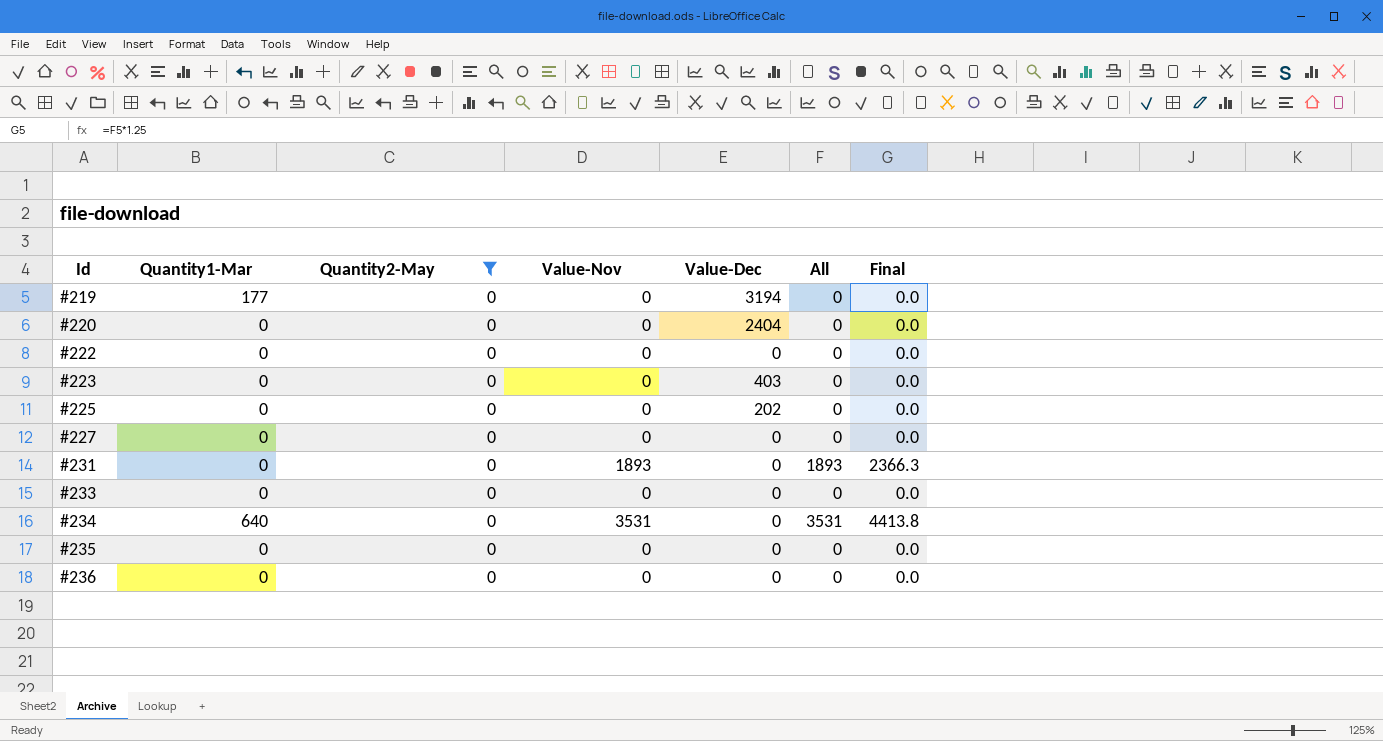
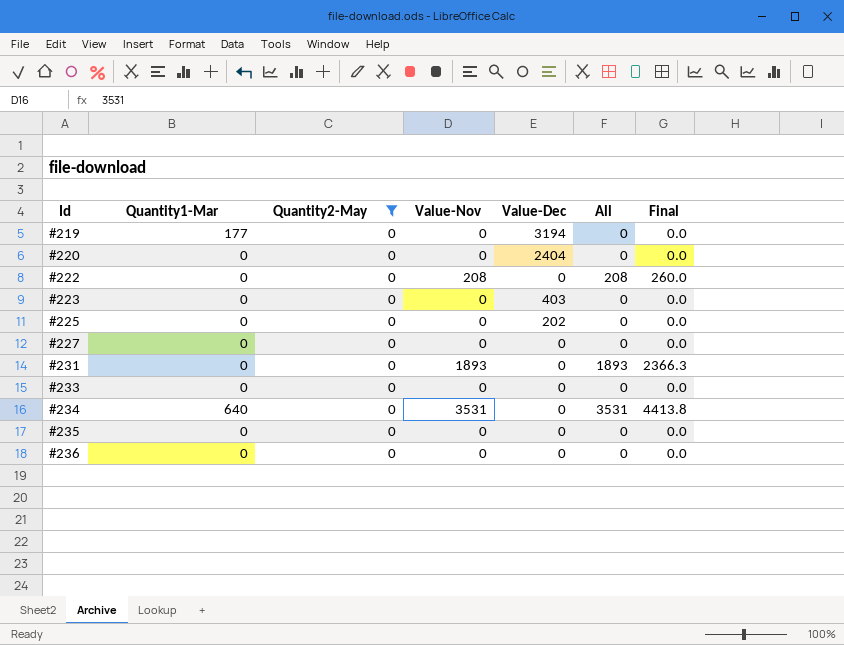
#222 | Value-Nov: 0 -> 208
#222 | All: 0 -> 208
#222 | Final: 0.0 -> 260.0

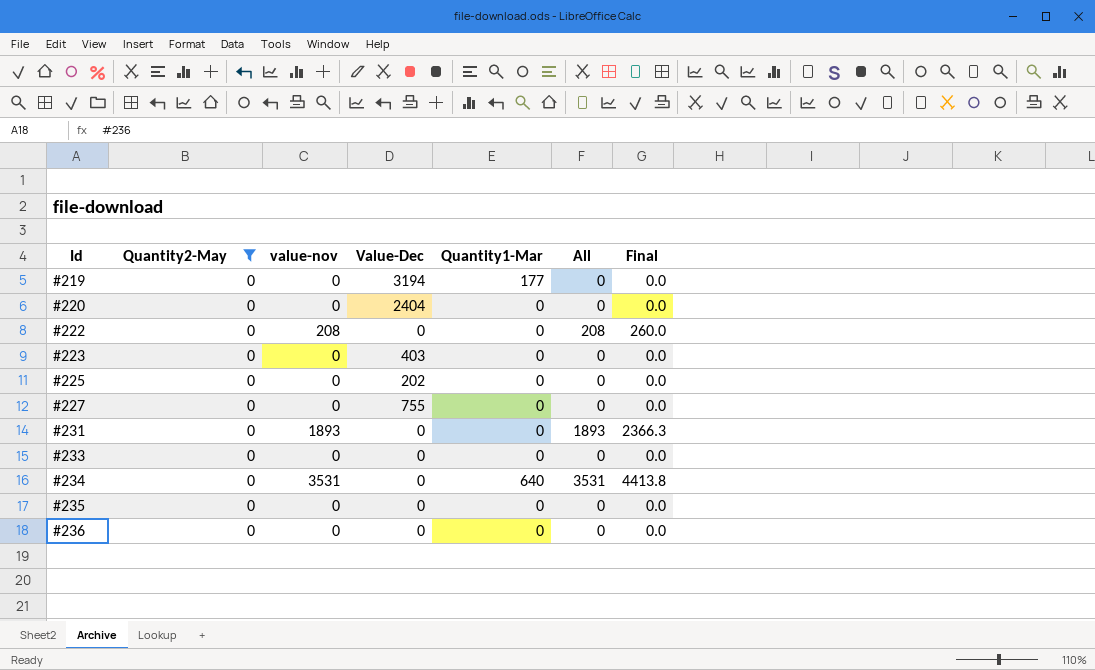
column name: Value-Nov -> value-nov
column Quantity1-Mar | position: 2 -> 5
#227 | Value-Dec: 0 -> 755

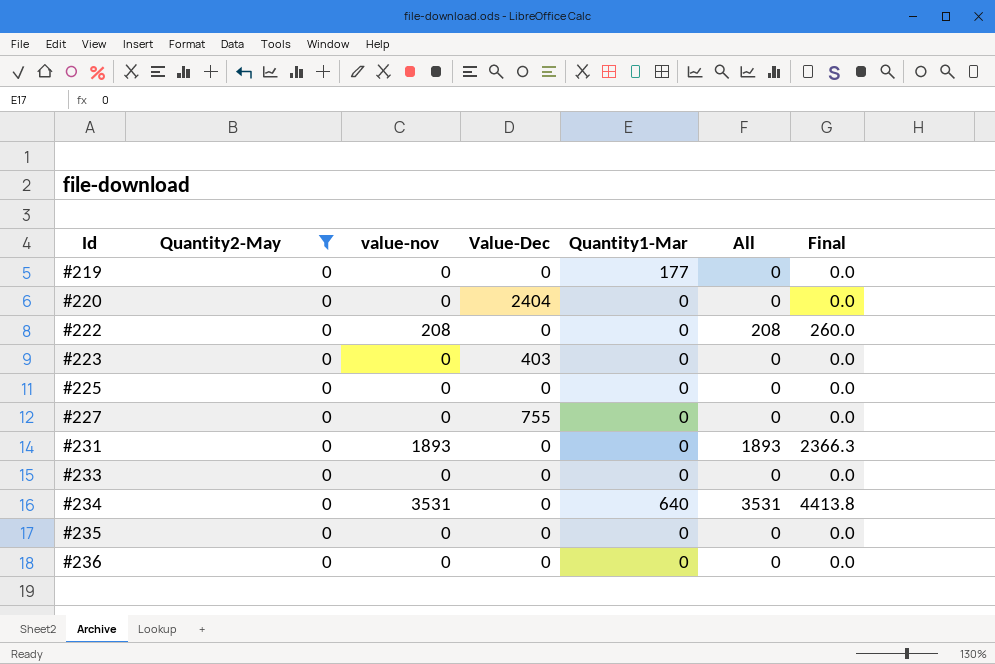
#219 | Value-Dec: 3194 -> 0
#225 | Value-Dec: 202 -> 0

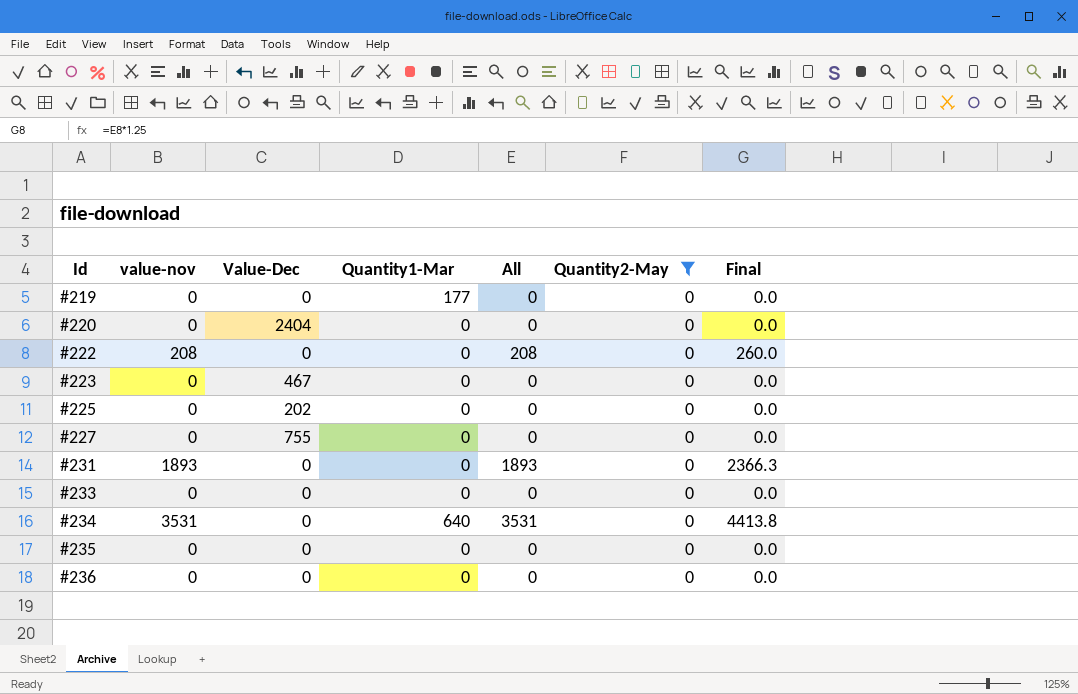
column Quantity2-May | position: 2 -> 6
#223 | Value-Dec: 403 -> 467
#225 | Value-Dec: 0 -> 202

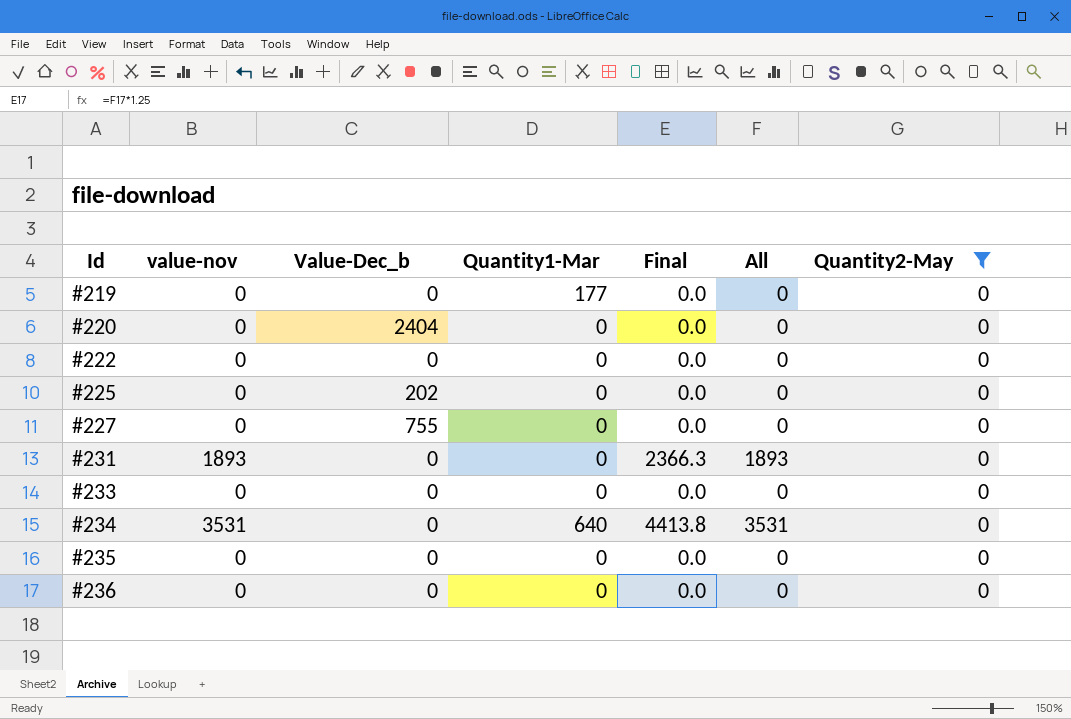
column name: Value-Dec -> Value-Dec_b
column Final | position: 7 -> 5
row #223: 0 | 467 | 0 | 0 | 0 | 0.0 -> none
#222 | value-nov: 208 -> 0
#222 | Final: 260.0 -> 0.0
#222 | All: 208 -> 0

